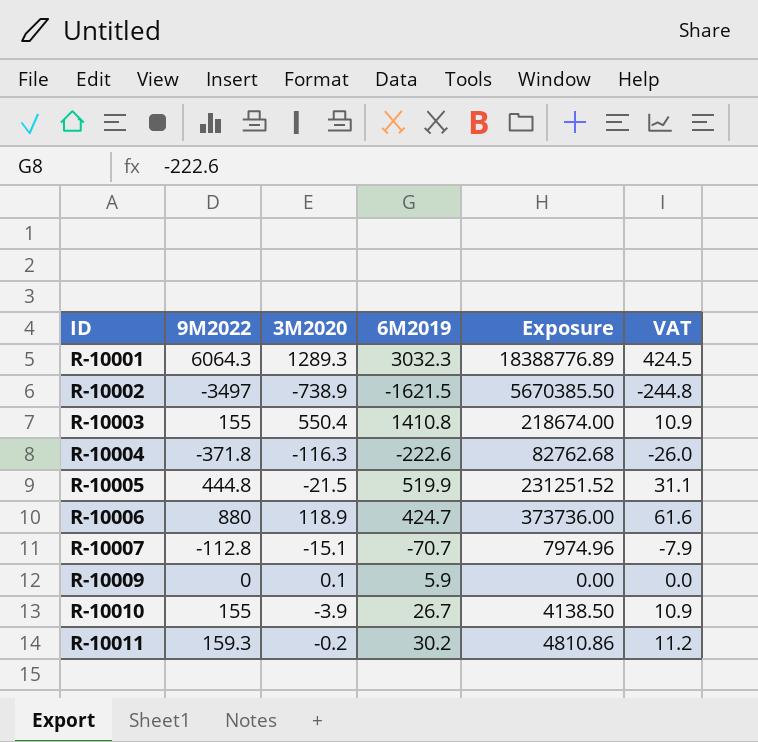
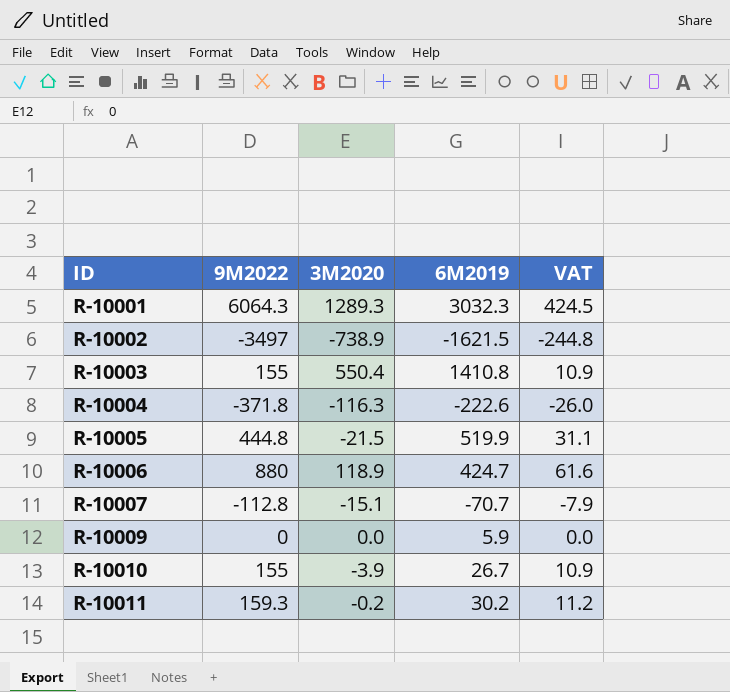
column Exposure | formula: [9M2022] * [6M2019] -> none
R-10009 | 3M2020: 0.1 -> 0.0

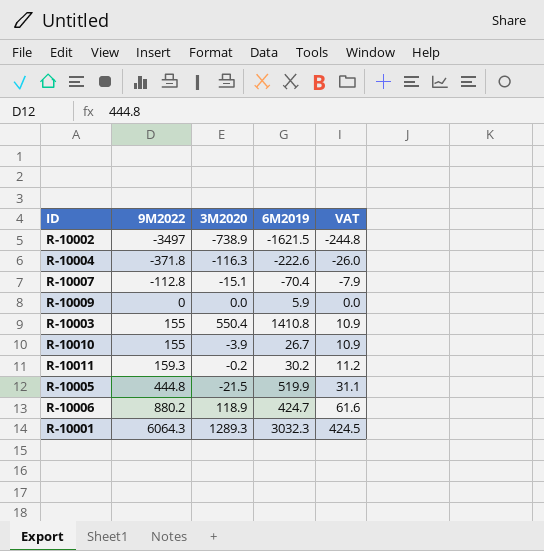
row order: ID ascending -> 9M2022 ascending
R-10007 | 6M2019: -70.7 -> -70.4
R-10006 | 9M2022: 880 -> 880.2

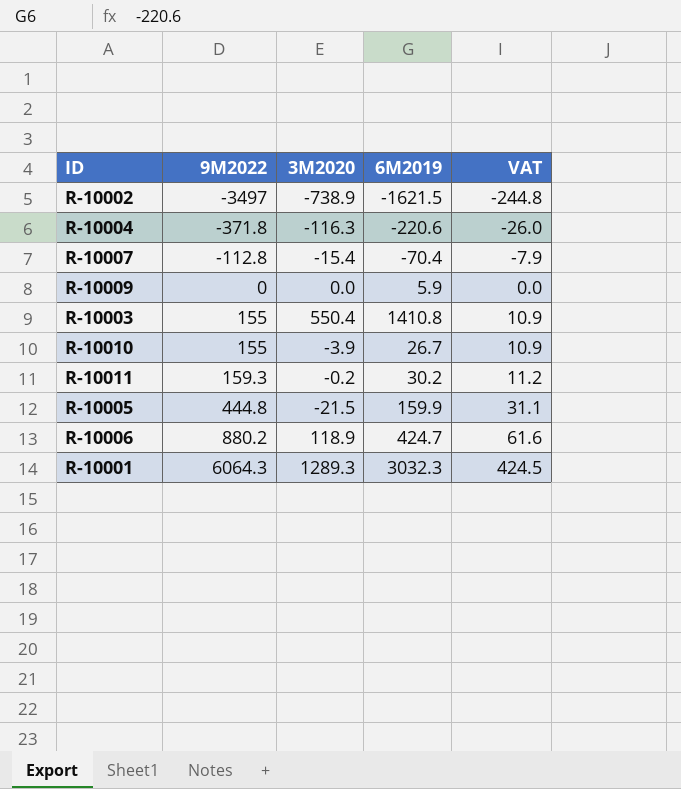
R-10004 | 6M2019: -222.6 -> -220.6
R-10007 | 3M2020: -15.1 -> -15.4
R-10005 | 6M2019: 519.9 -> 159.9

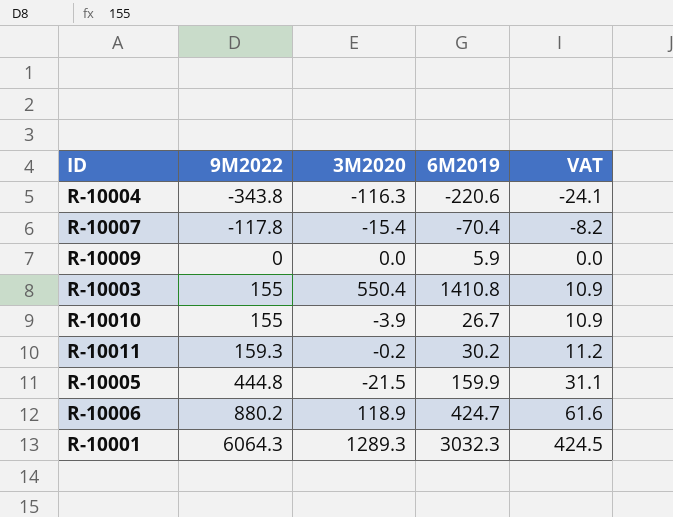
row R-10002: -3497 | -738.9 | -1621.5 | -244.8 -> none
R-10004 | 9M2022: -371.8 -> -343.8
R-10004 | VAT: -26.0 -> -24.1
R-10007 | 9M2022: -112.8 -> -117.8
R-10007 | VAT: -7.9 -> -8.2

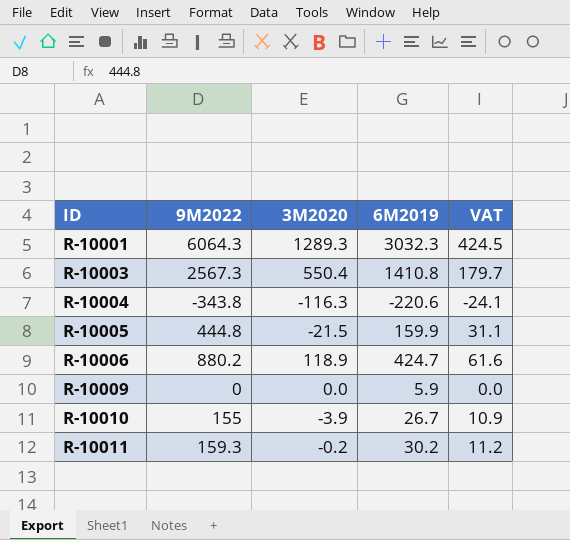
row order: 9M2022 ascending -> ID ascending
row R-10007: -117.8 | -15.4 | -70.4 | -8.2 -> none
R-10003 | 9M2022: 155 -> 2567.3
R-10003 | VAT: 10.9 -> 179.7

